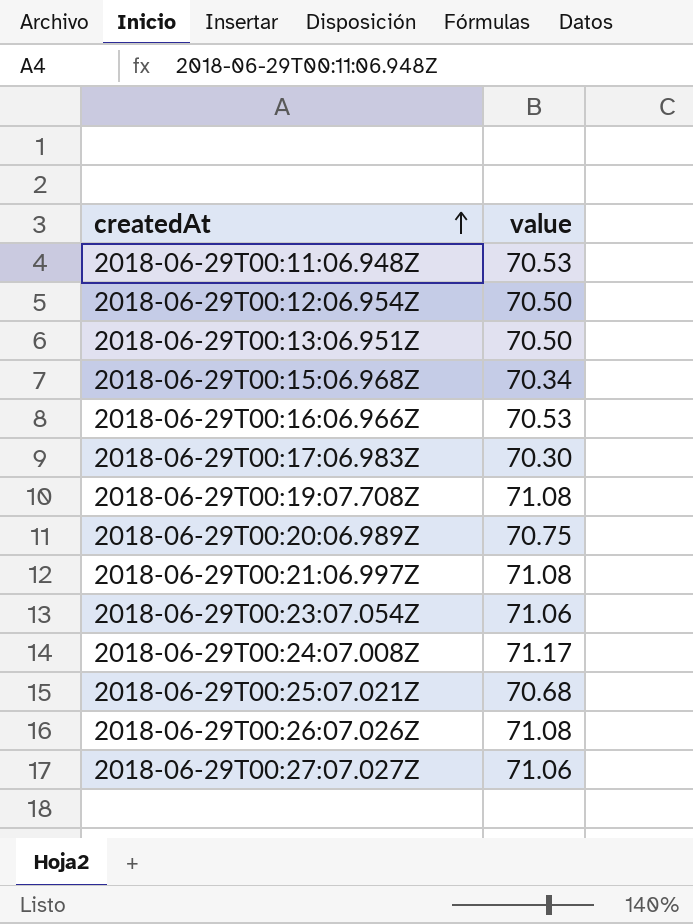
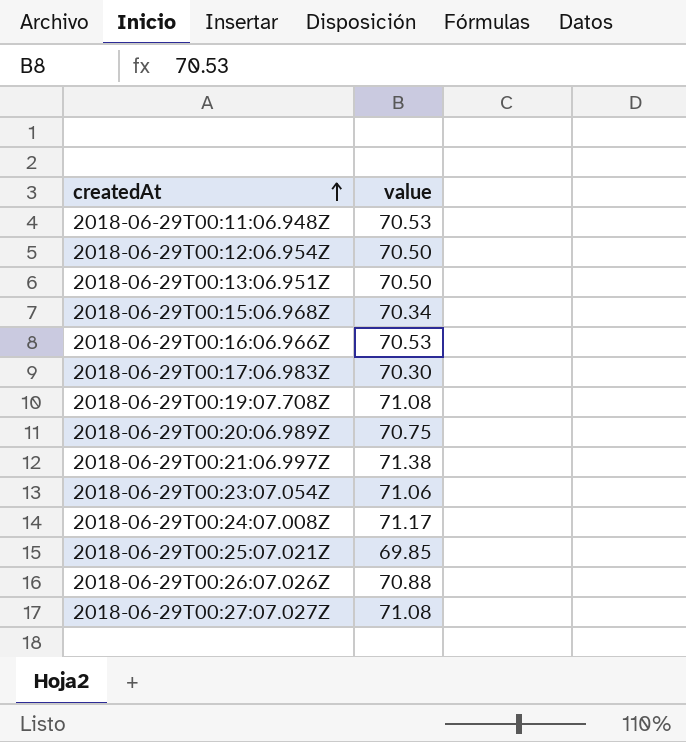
2018-06-29T00:21:06.997Z | value: 71.08 -> 71.38
2018-06-29T00:25:07.021Z | value: 70.68 -> 69.85
2018-06-29T00:26:07.026Z | value: 71.08 -> 70.88
2018-06-29T00:27:07.027Z | value: 71.06 -> 71.08

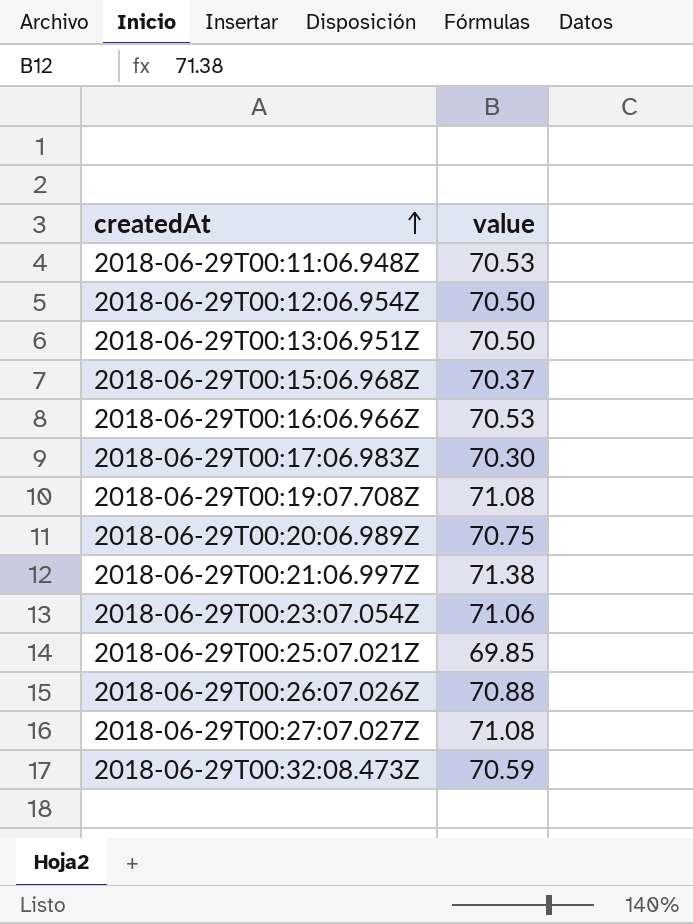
row 2018-06-29T00:24:07.008Z: 71.17 -> none
2018-06-29T00:15:06.968Z | value: 70.34 -> 70.37
row 2018-06-29T00:32:08.473Z: none -> 70.59

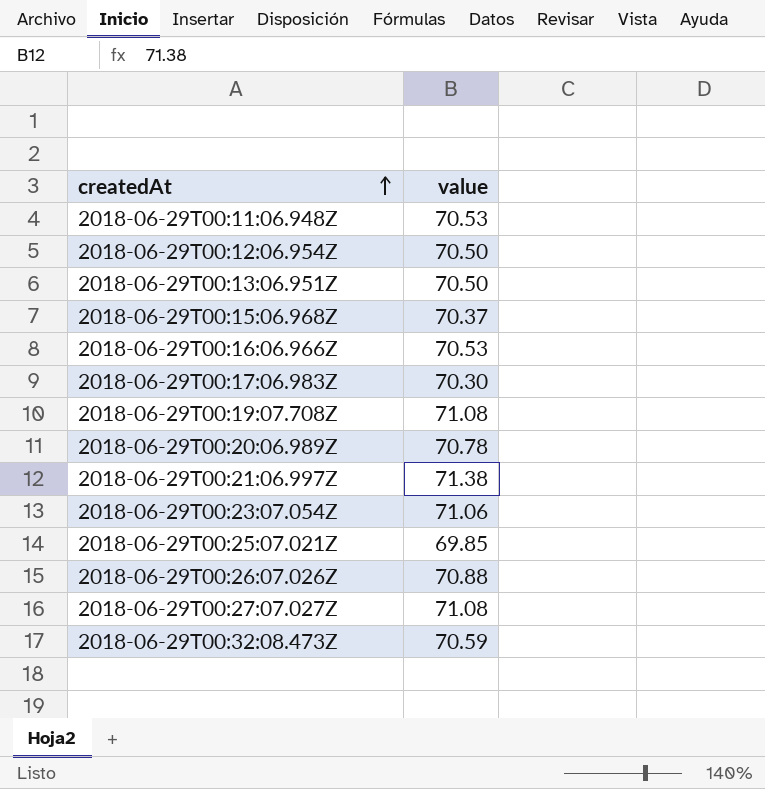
2018-06-29T00:20:06.989Z | value: 70.75 -> 70.78

